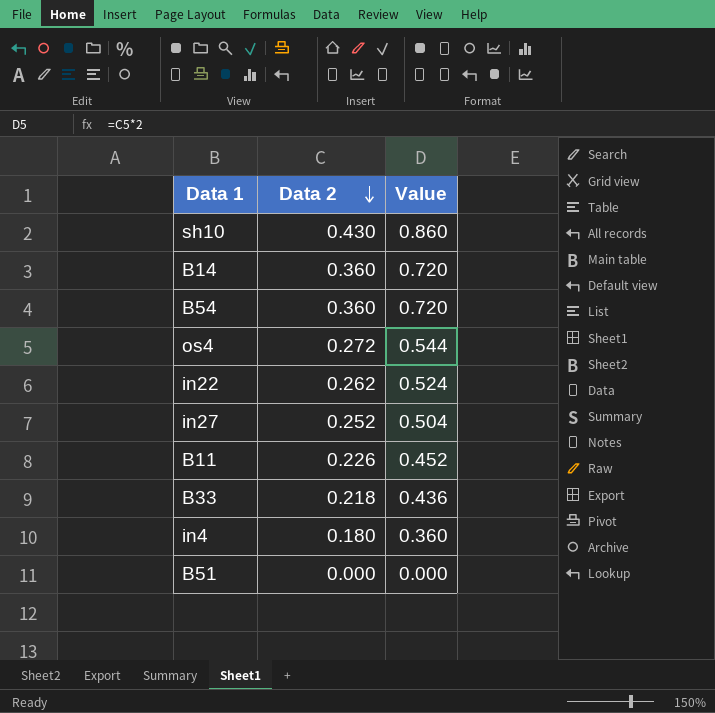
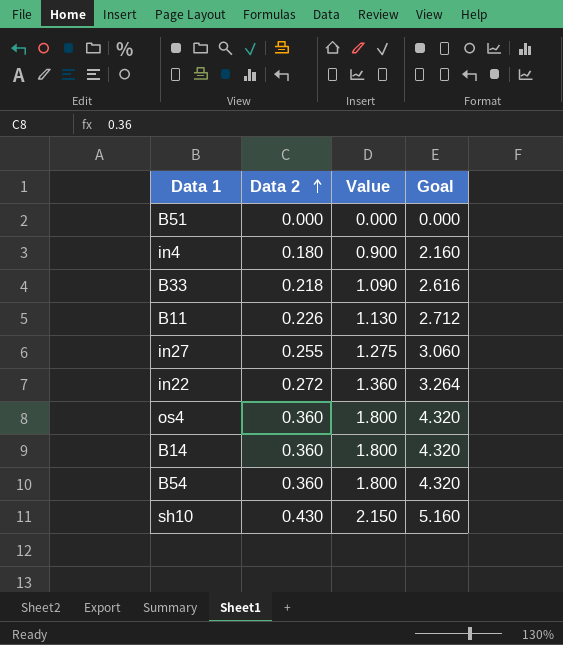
row order: Data 2 descending -> Data 2 ascending
column Value | formula: [Data 2] * 2 -> [Data 2] * 5
column Goal | formula: none -> [Data 2] * 12
in27 | Data 2: 0.252 -> 0.255
in22 | Data 2: 0.262 -> 0.272
os4 | Data 2: 0.272 -> 0.360

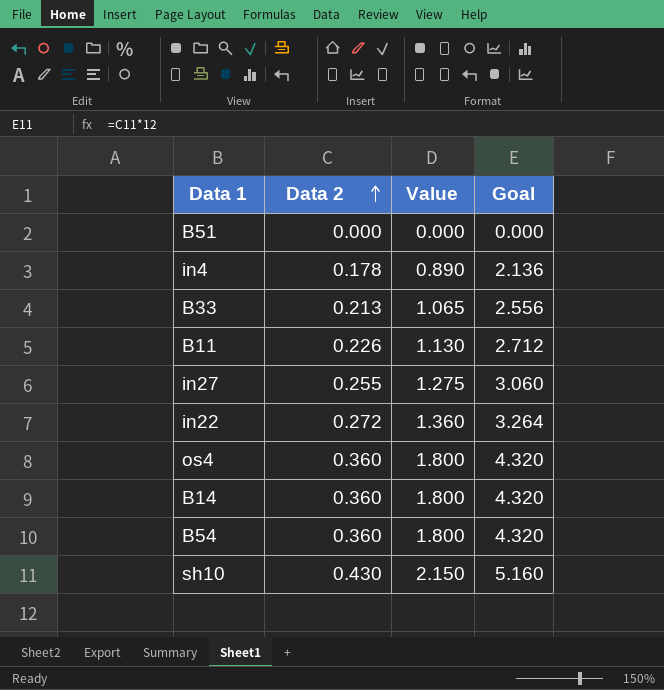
in4 | Data 2: 0.180 -> 0.178
in4 | Value: 0.900 -> 0.890
in4 | Goal: 2.160 -> 2.136
B33 | Data 2: 0.218 -> 0.213
B33 | Value: 1.090 -> 1.065
B33 | Goal: 2.616 -> 2.556

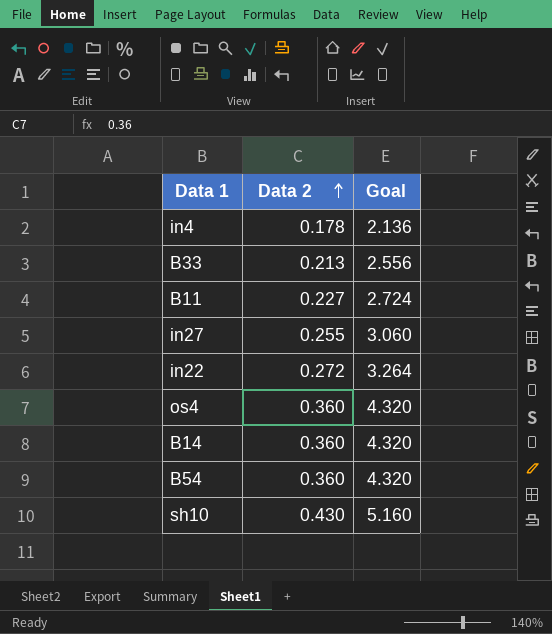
column Value | formula: [Data 2] * 5 -> none
row B51: 0.000 | 0.000 | 0.000 -> none
B11 | Data 2: 0.226 -> 0.227
B11 | Goal: 2.712 -> 2.724

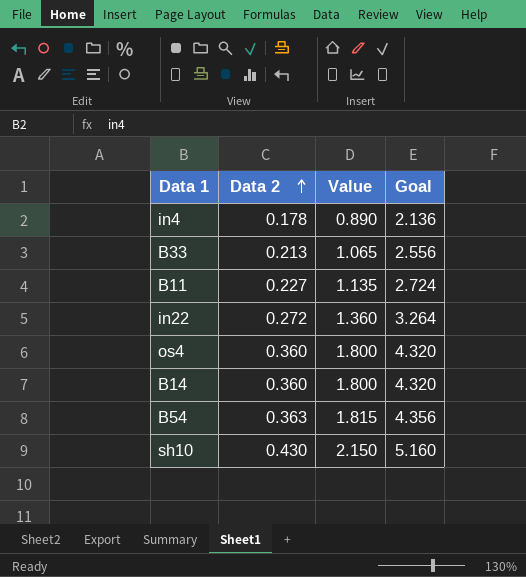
column Value | formula: none -> [Data 2] * 5
row in27: 0.255 | 3.060 -> none
B54 | Data 2: 0.360 -> 0.363
B54 | Goal: 4.320 -> 4.356

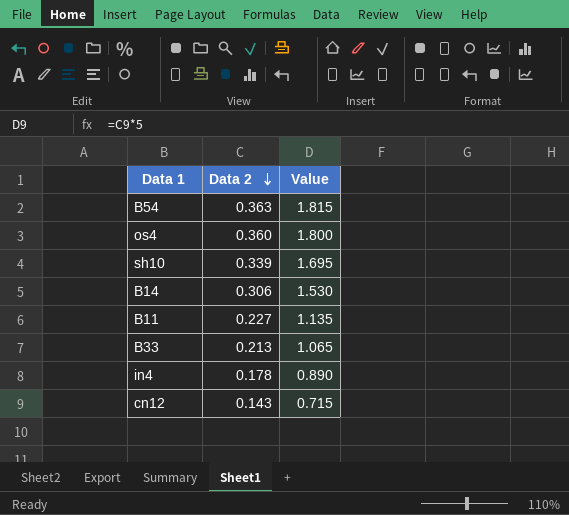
row order: Data 2 ascending -> Data 2 descending
column Goal | formula: [Data 2] * 12 -> none
row in22: 0.272 | 1.360 | 3.264 -> none
sh10 | Data 2: 0.430 -> 0.339
sh10 | Value: 2.150 -> 1.695
B14 | Data 2: 0.360 -> 0.306
B14 | Value: 1.800 -> 1.530
row cn12: none -> 0.143 | 0.715

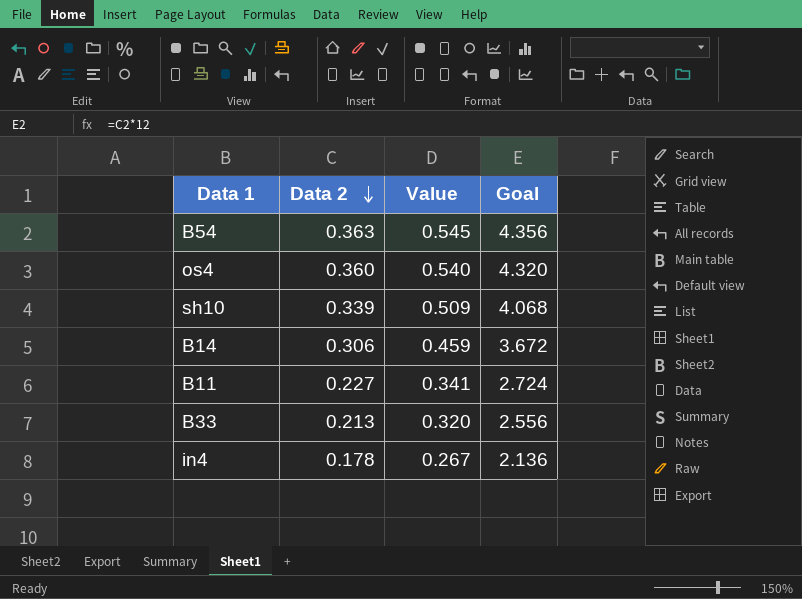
column Value | formula: [Data 2] * 5 -> [Data 2] * 1.5
column Goal | formula: none -> [Data 2] * 12
row cn12: 0.143 | 0.715 -> none

